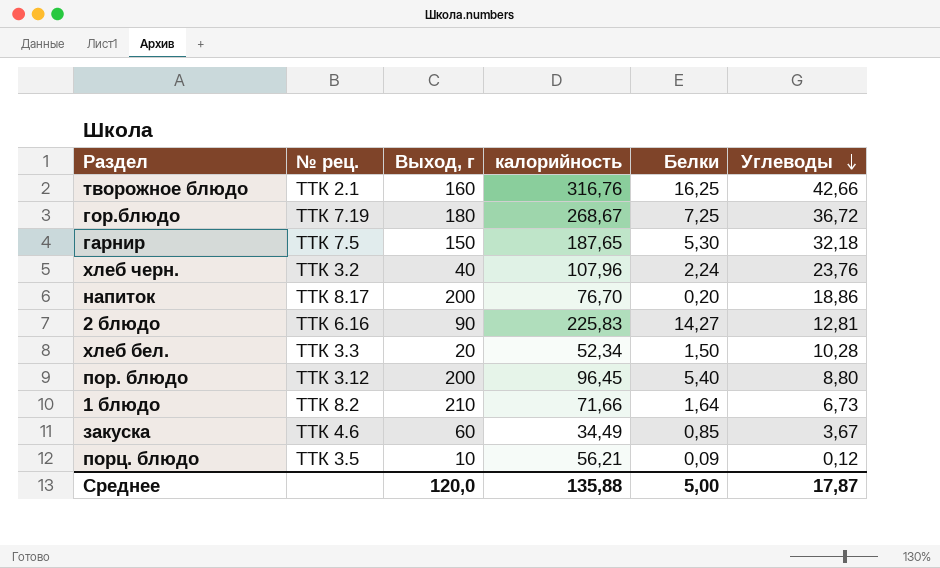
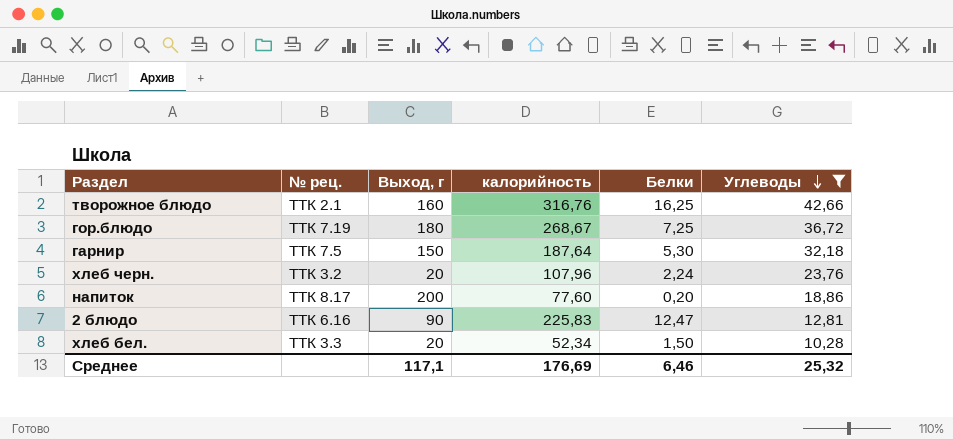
filter: none -> Углеводы >= 10,28
гарнир | калорийность: 187,65 -> 187,64
хлеб черн. | Выход, г: 40 -> 20
напиток | калорийность: 76,70 -> 77,60
2 блюдо | Белки: 14,27 -> 12,47
Среднее | Выход, г: 120,0 -> 117,1
Среднее | калорийность: 135,88 -> 176,69
Среднее | Белки: 5,00 -> 6,46
Среднее | Углеводы: 17,87 -> 25,32

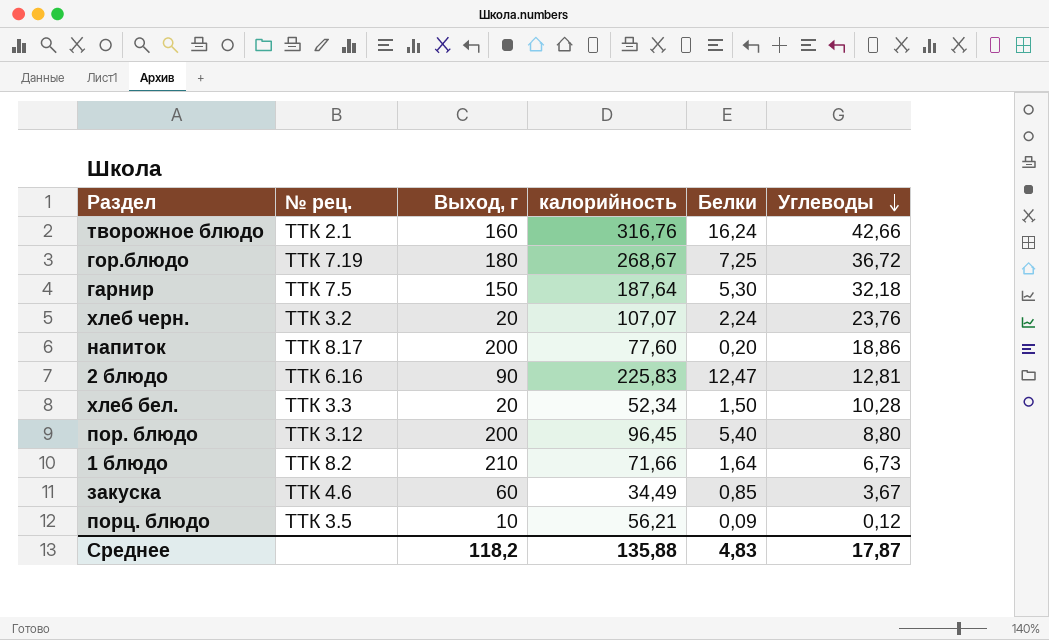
filter: Углеводы >= 10,28 -> none
творожное блюдо | Белки: 16,25 -> 16,24
хлеб черн. | калорийность: 107,96 -> 107,07
Среднее | Выход, г: 117,1 -> 118,2
Среднее | калорийность: 176,69 -> 135,88
Среднее | Белки: 6,46 -> 4,83
Среднее | Углеводы: 25,32 -> 17,87

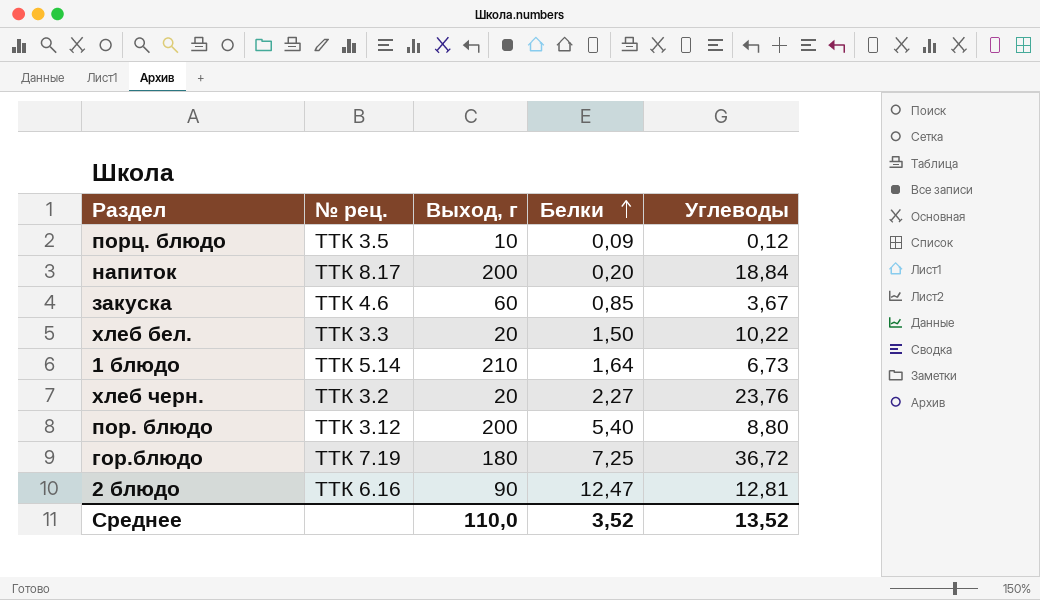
row order: Углеводы descending -> Белки ascending
column калорийность | position: 4 -> none
row творожное блюдо: ТТК 2.1 | 160 | 316,76 | 16,24 | 42,66 -> none
row гарнир: ТТК 7.5 | 150 | 187,64 | 5,30 | 32,18 -> none
напиток | Углеводы: 18,86 -> 18,84
хлеб бел. | Углеводы: 10,28 -> 10,22
1 блюдо | № рец.: ТТК 8.2 -> ТТК 5.14
хлеб черн. | Белки: 2,24 -> 2,27
Среднее | Выход, г: 118,2 -> 110,0
Среднее | Белки: 4,83 -> 3,52
Среднее | Углеводы: 17,87 -> 13,52

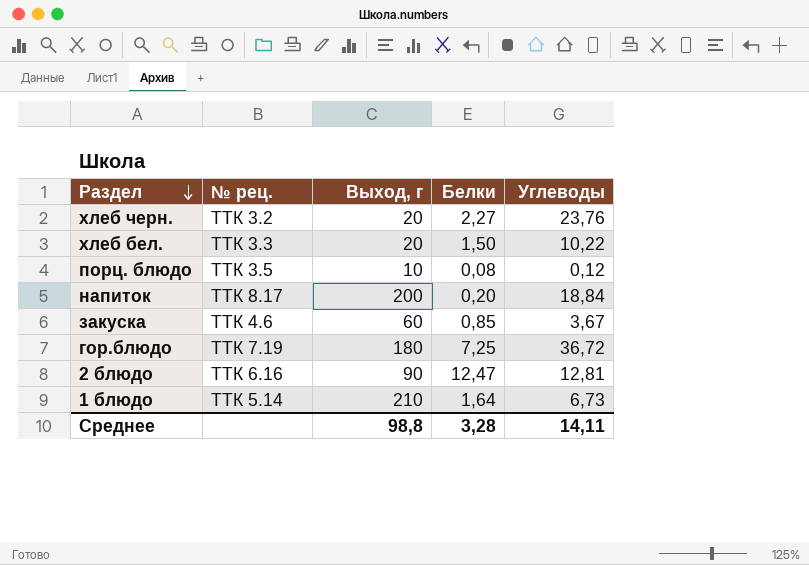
row order: Белки ascending -> Раздел descending
row пор. блюдо: ТТК 3.12 | 200 | 5,40 | 8,80 -> none
порц. блюдо | Белки: 0,09 -> 0,08
Среднее | Выход, г: 110,0 -> 98,8
Среднее | Белки: 3,52 -> 3,28
Среднее | Углеводы: 13,52 -> 14,11

